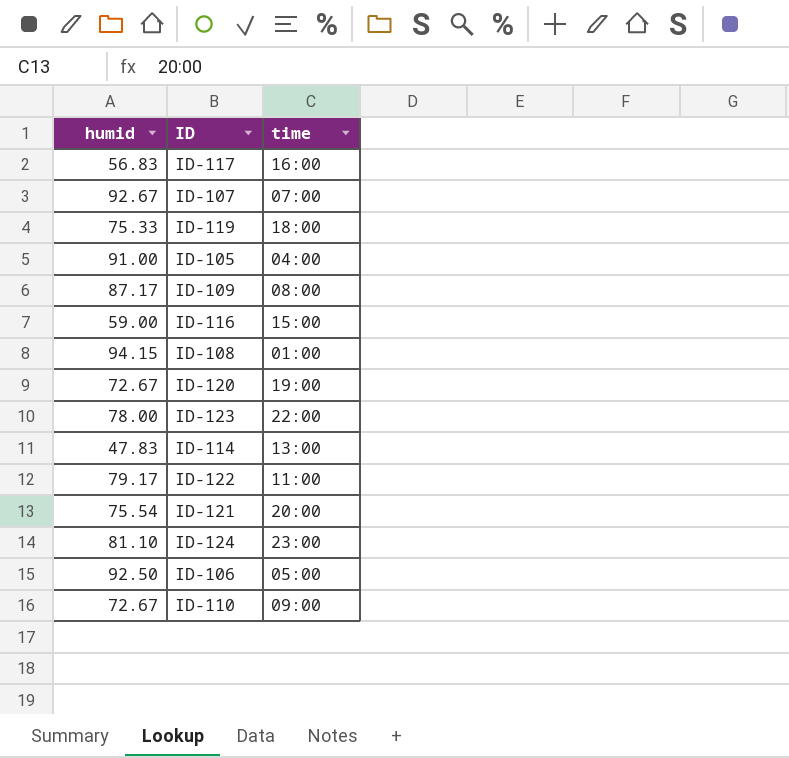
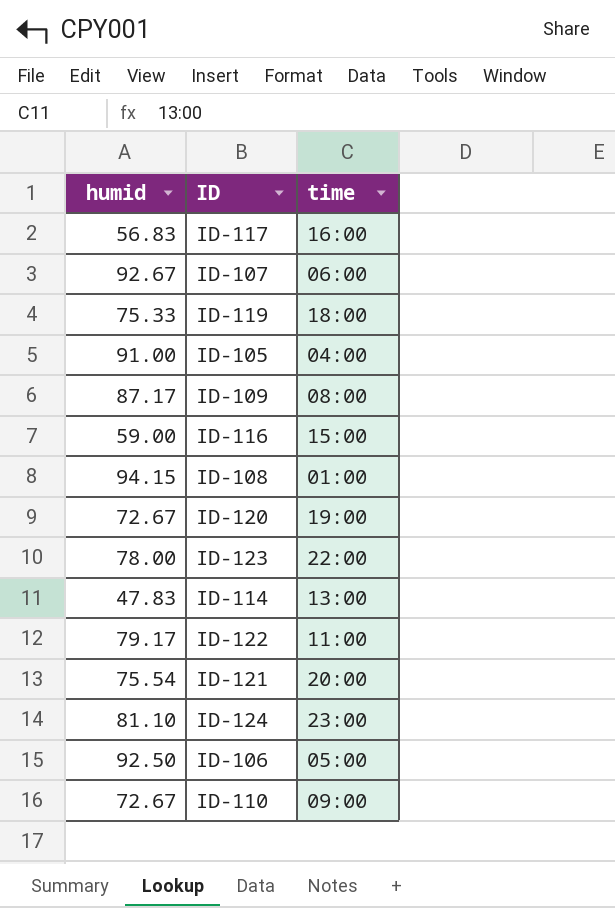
ID-107 | time: 07:00 -> 06:00

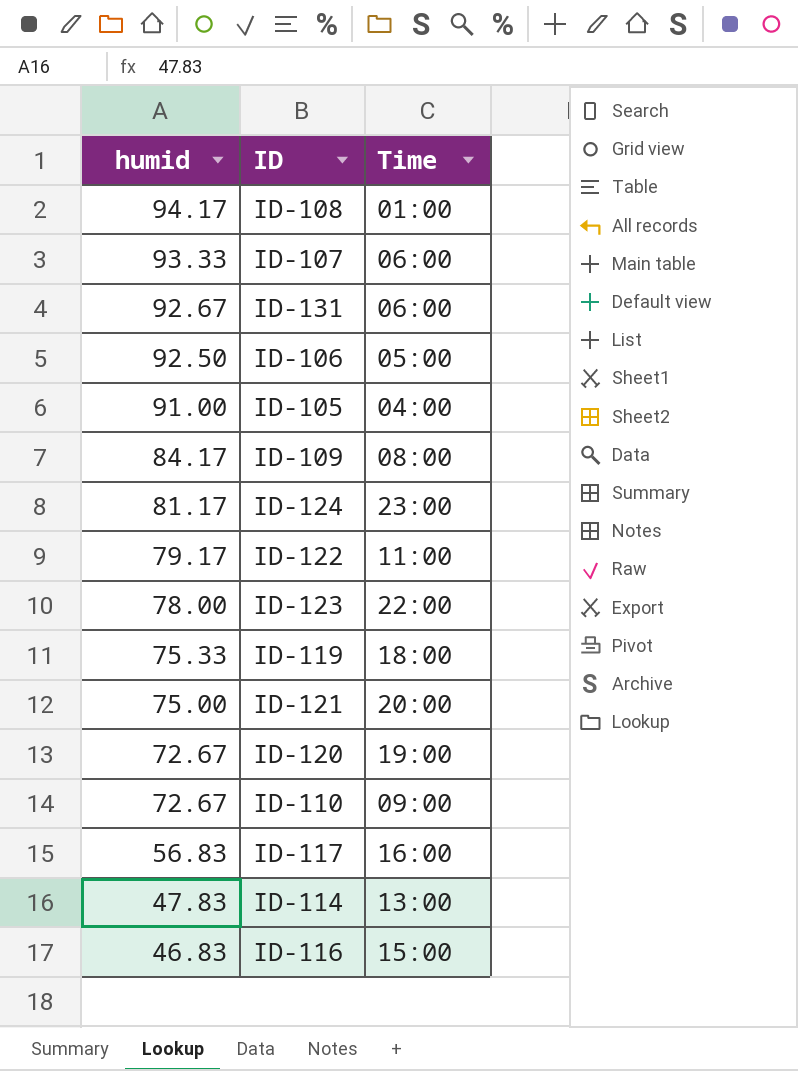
row order: none -> humid descending
column name: time -> Time
ID-108 | humid: 94.15 -> 94.17
ID-107 | humid: 92.67 -> 93.33
row ID-131: none -> 92.67 | 06:00
ID-109 | humid: 87.17 -> 84.17
ID-124 | humid: 81.10 -> 81.17
ID-121 | humid: 75.54 -> 75.00
ID-116 | humid: 59.00 -> 46.83

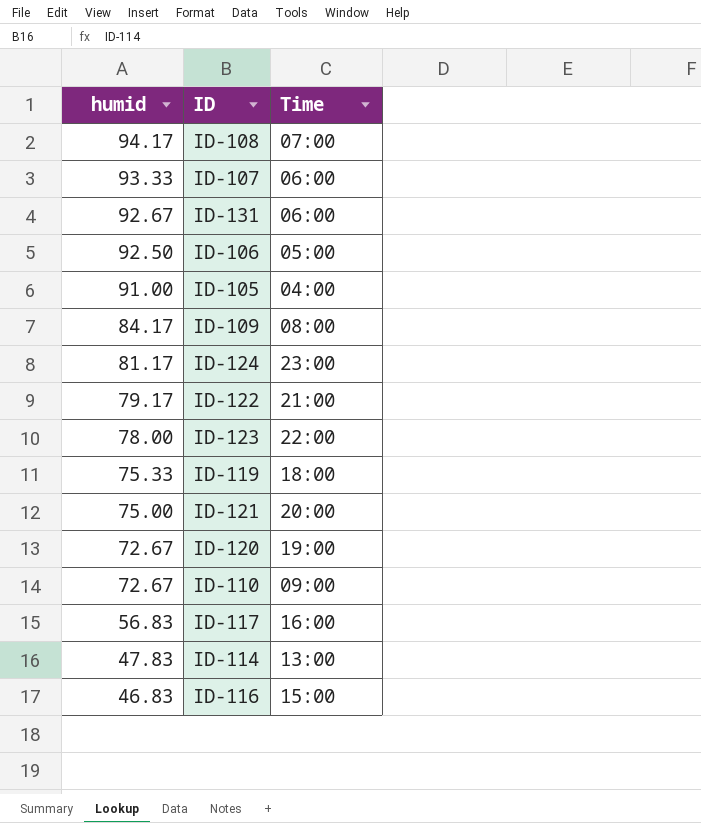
ID-108 | Time: 01:00 -> 07:00
ID-122 | Time: 11:00 -> 21:00

